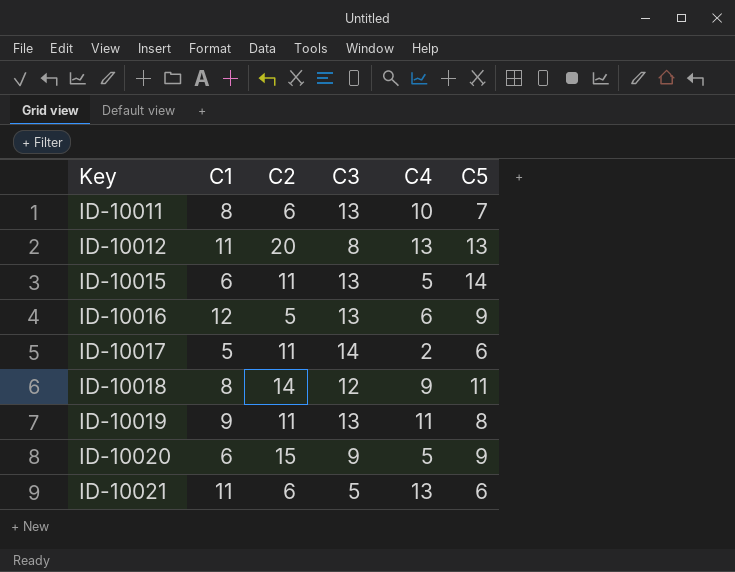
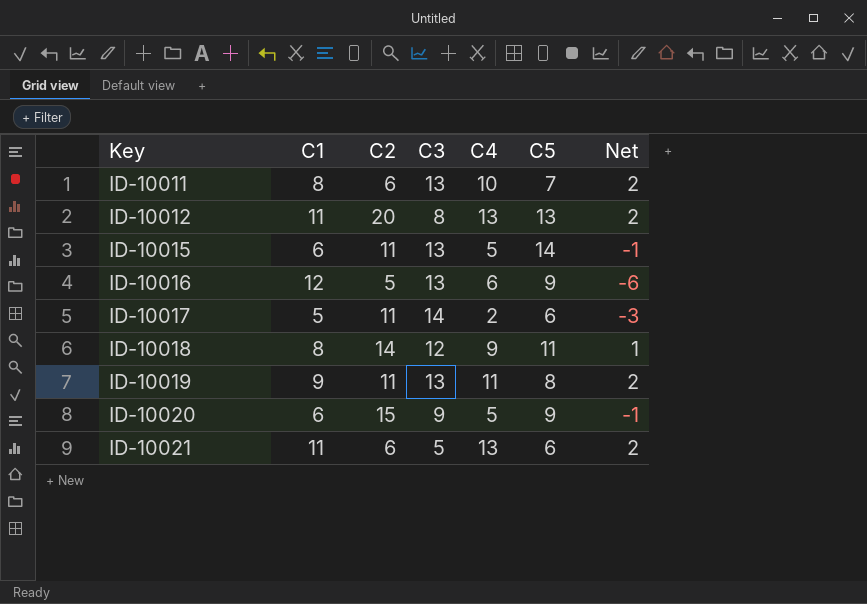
column Net | formula: none -> [C4] - [C1]

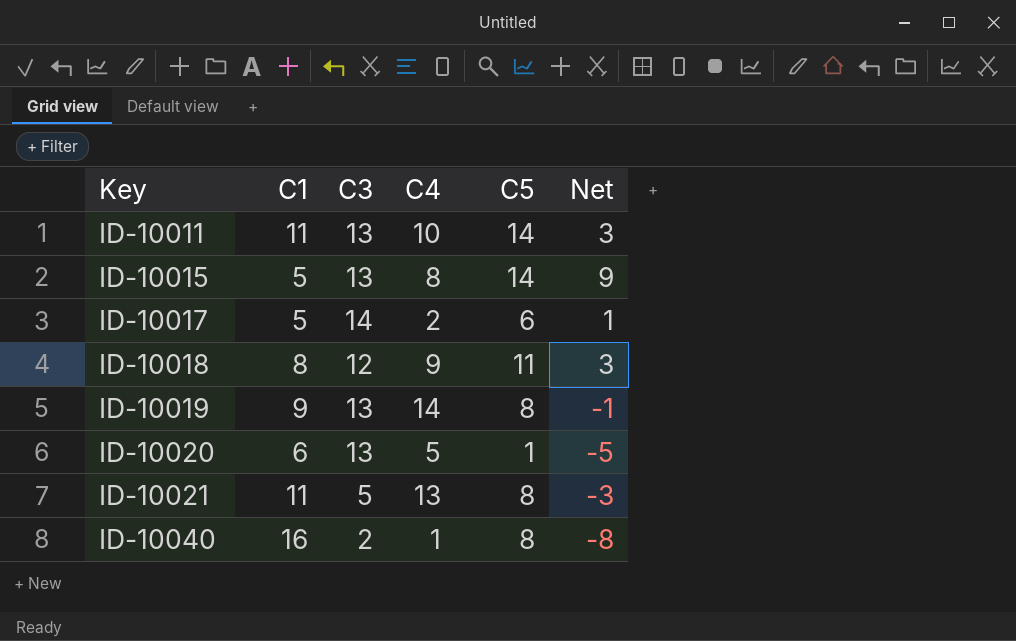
column C2 | position: 3 -> none
column Net | formula: [C4] - [C1] -> [C5] - [C1]
row ID-10012: 11 | 20 | 8 | 13 | 13 | 2 -> none
row ID-10016: 12 | 5 | 13 | 6 | 9 | -6 -> none
ID-10011 | C1: 8 -> 11
ID-10011 | C5: 7 -> 14
ID-10015 | C1: 6 -> 5
ID-10015 | C4: 5 -> 8
ID-10019 | C4: 11 -> 14
ID-10020 | C3: 9 -> 13
ID-10020 | C5: 9 -> 1
ID-10021 | C5: 6 -> 8
row ID-10040: none -> 16 | 2 | 1 | 8 | -8

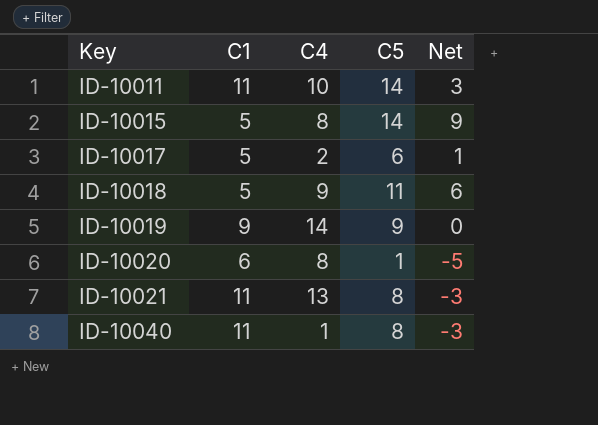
column C3 | position: 3 -> none
ID-10018 | C1: 8 -> 5
ID-10018 | Net: 3 -> 6
ID-10019 | C5: 8 -> 9
ID-10019 | Net: -1 -> 0
ID-10020 | C4: 5 -> 8
ID-10040 | C1: 16 -> 11
ID-10040 | Net: -8 -> -3

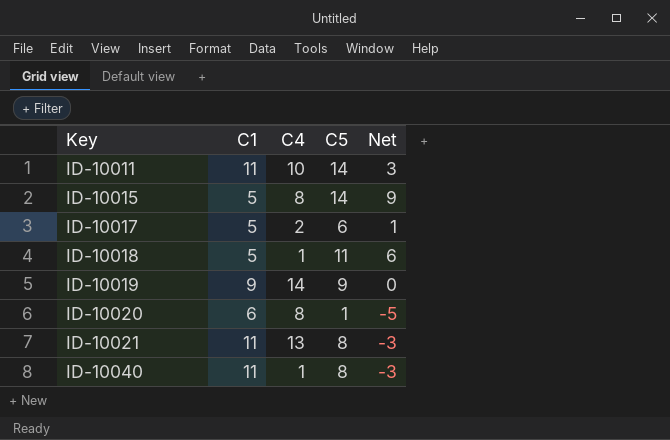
ID-10018 | C4: 9 -> 1

